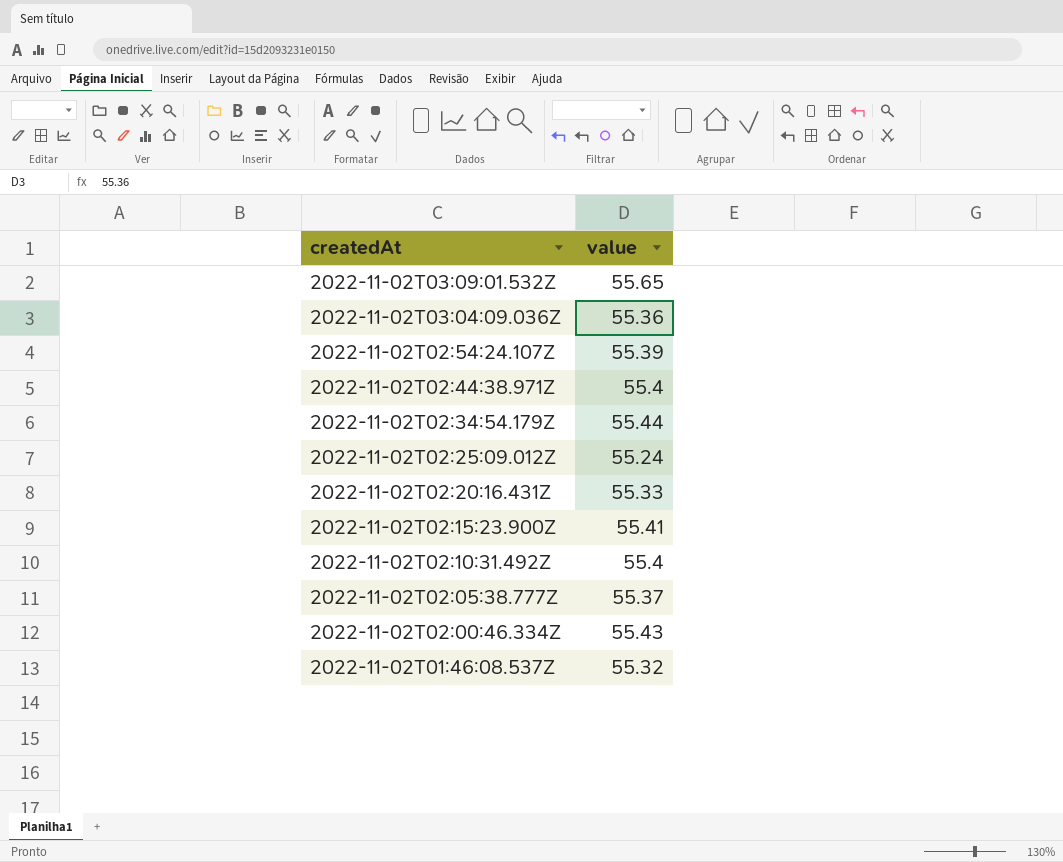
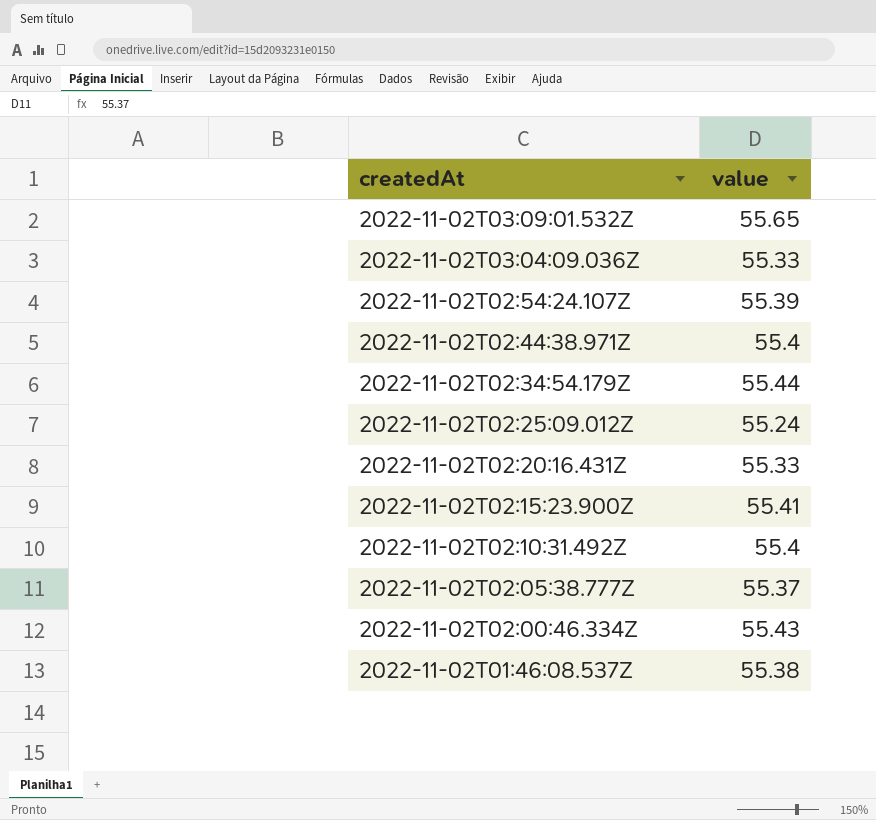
2022-11-02T03:04:09.036Z | value: 55.36 -> 55.33
2022-11-02T01:46:08.537Z | value: 55.32 -> 55.38

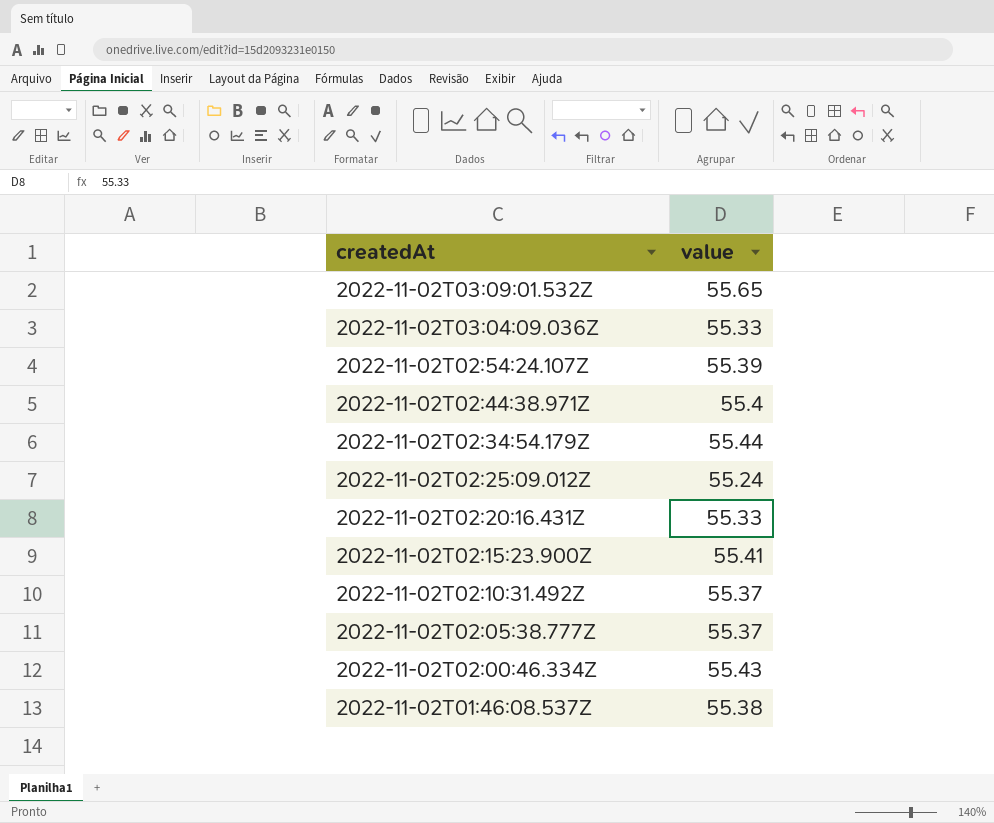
2022-11-02T02:10:31.492Z | value: 55.4 -> 55.37

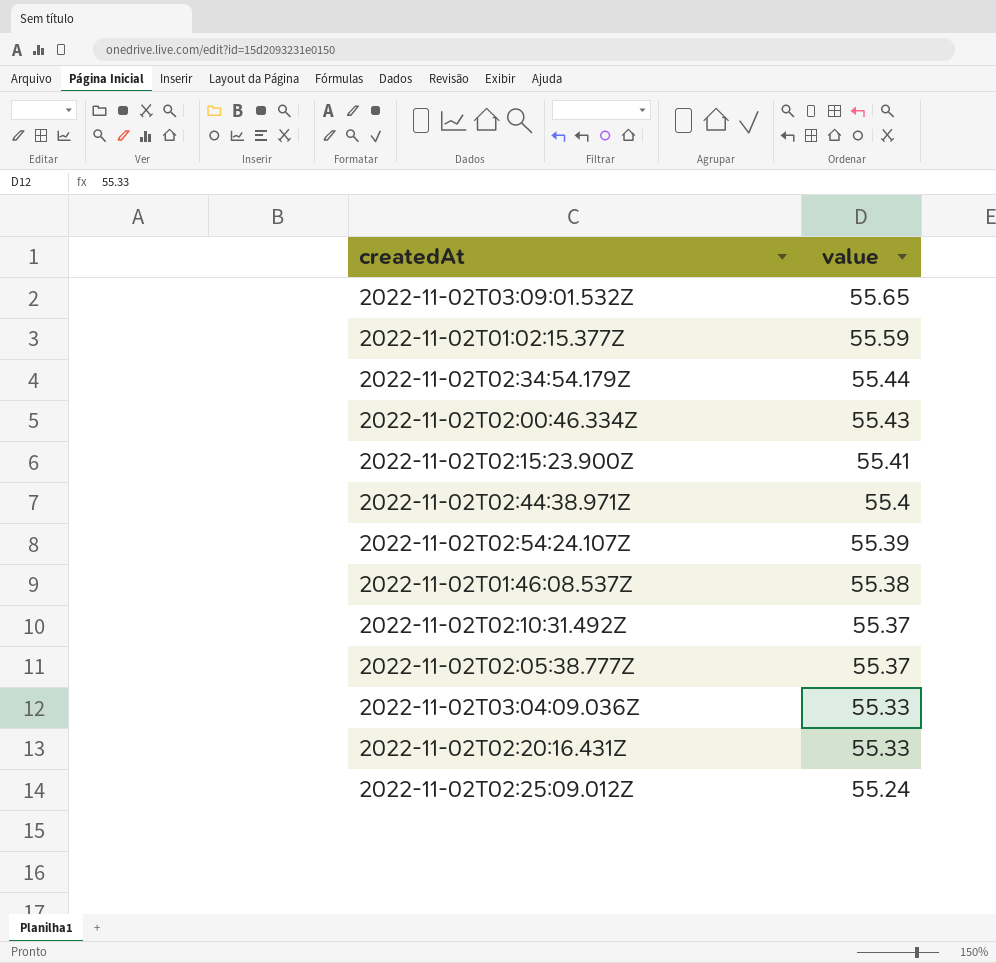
row order: createdAt descending -> value descending
row 2022-11-02T01:02:15.377Z: none -> 55.59

